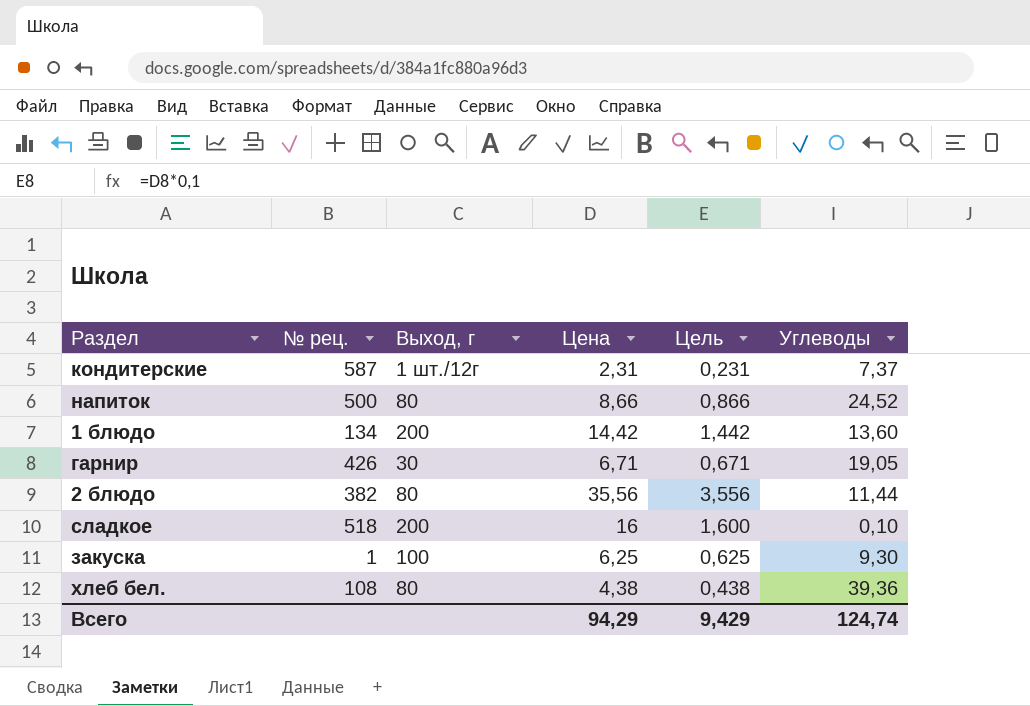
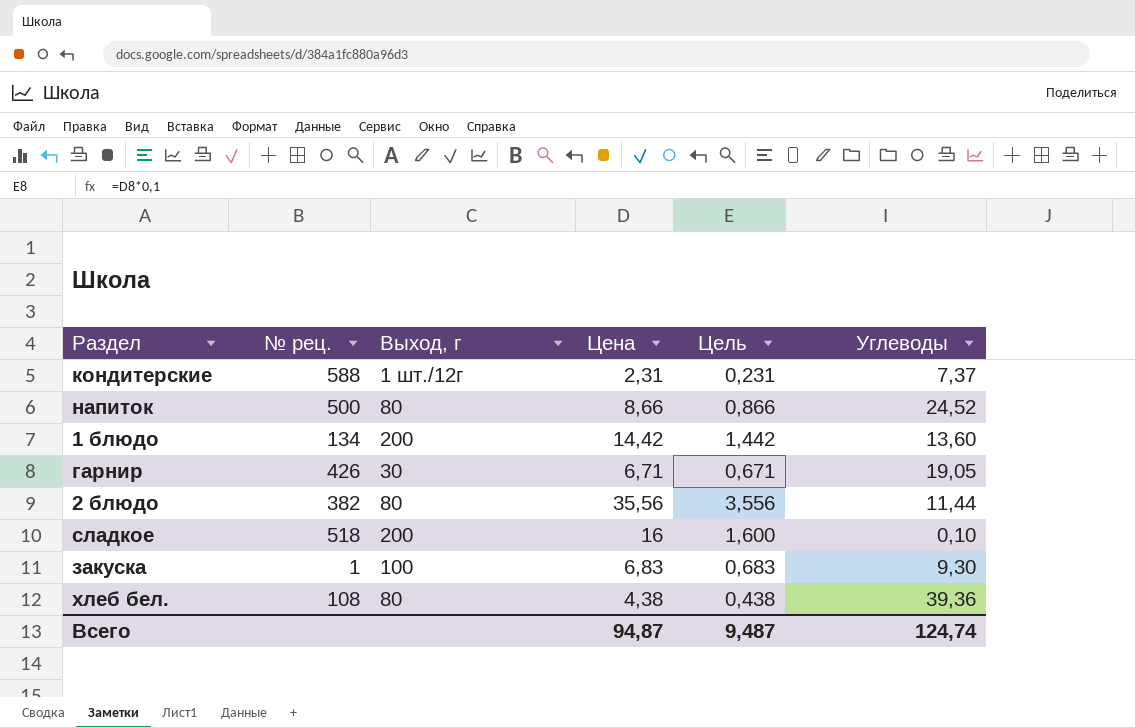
кондитерские | № рец.: 587 -> 588
закуска | Цена: 6,25 -> 6,83
закуска | Цель: 0,625 -> 0,683
Всего | Цена: 94,29 -> 94,87
Всего | Цель: 9,429 -> 9,487

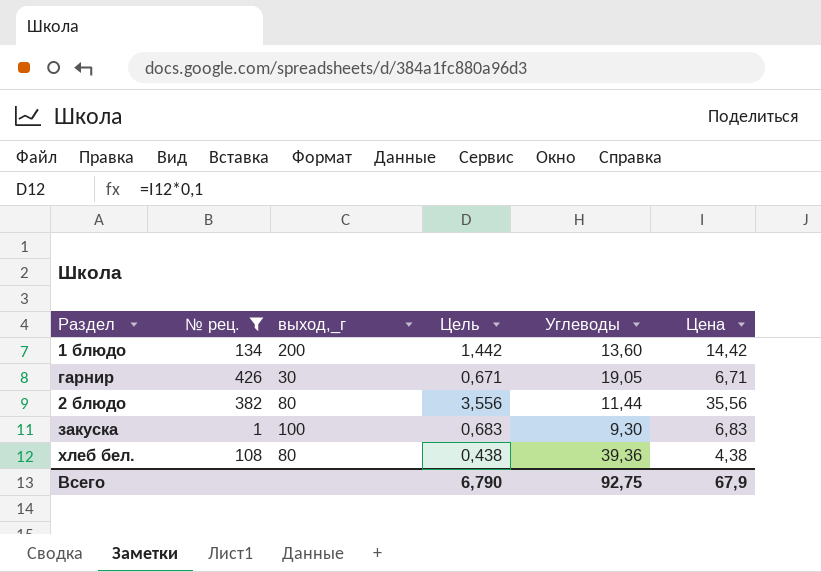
filter: none -> № рец. <= 426
column name: Выход, г -> выход,_г
column Цена | position: 4 -> 6
Всего | Цель: 9,487 -> 6,790
Всего | Углеводы: 124,74 -> 92,75
Всего | Цена: 94,87 -> 67,9

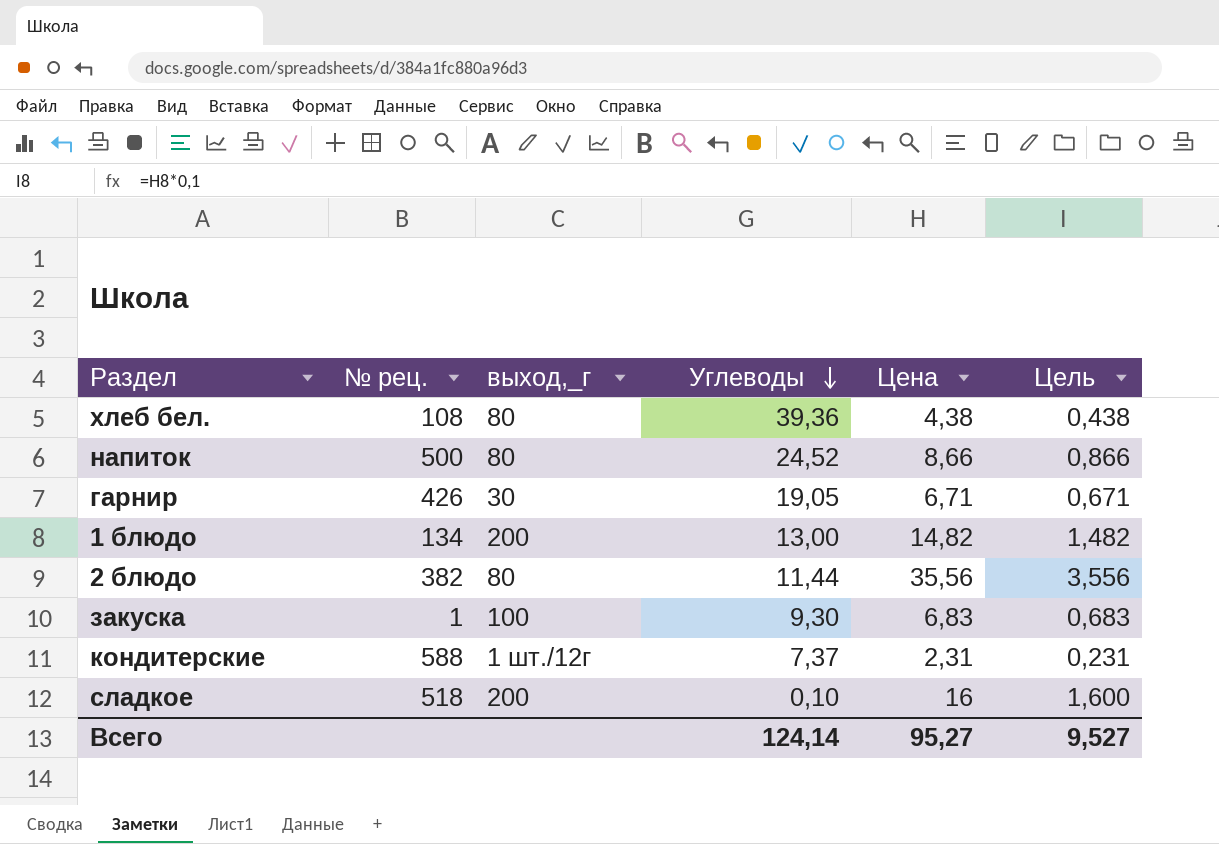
filter: № рец. <= 426 -> none
row order: none -> Углеводы descending
column Цель | position: 4 -> 6
1 блюдо | Углеводы: 13,60 -> 13,00
1 блюдо | Цена: 14,42 -> 14,82
1 блюдо | Цель: 1,442 -> 1,482
Всего | Углеводы: 92,75 -> 124,14
Всего | Цена: 67,9 -> 95,27
Всего | Цель: 6,790 -> 9,527

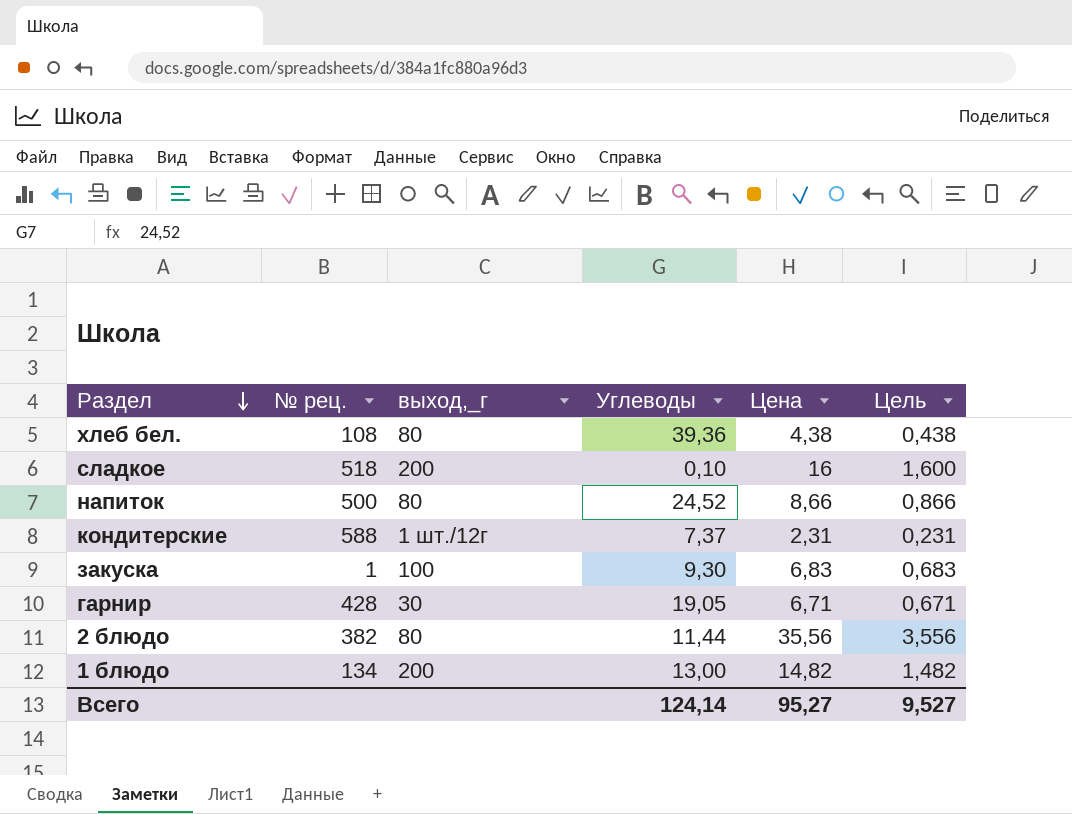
row order: Углеводы descending -> Раздел descending
гарнир | № рец.: 426 -> 428

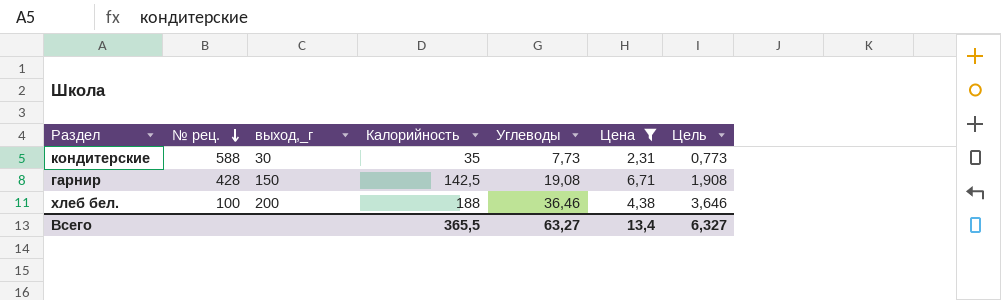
filter: none -> Цена <= 6,71
row order: Раздел descending -> № рец. descending
column Калорийность | position: none -> 4
column Цель | formula: [Цена] * 0,1 -> [Углеводы] * 0,1
кондитерские | выход,_г: 1 шт./12г -> 30
кондитерские | Углеводы: 7,37 -> 7,73
гарнир | выход,_г: 30 -> 150
гарнир | Углеводы: 19,05 -> 19,08
хлеб бел. | № рец.: 108 -> 100
хлеб бел. | выход,_г: 80 -> 200
хлеб бел. | Углеводы: 39,36 -> 36,46
Всего | Углеводы: 124,14 -> 63,27
Всего | Цена: 95,27 -> 13,4
Всего | Цель: 9,527 -> 6,327

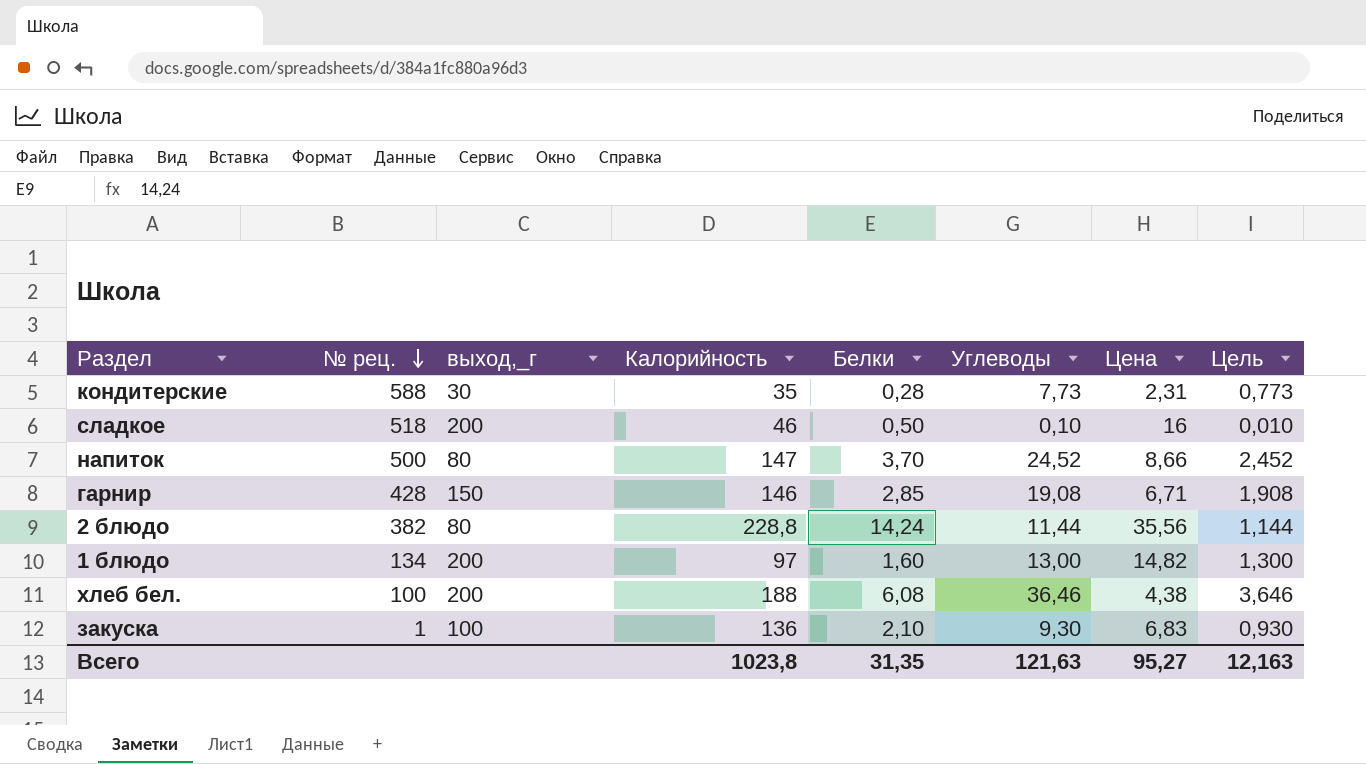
filter: Цена <= 6,71 -> none
column Белки | position: none -> 5
гарнир | Калорийность: 142,5 -> 146
Всего | Калорийность: 365,5 -> 1023,8
Всего | Углеводы: 63,27 -> 121,63
Всего | Цена: 13,4 -> 95,27
Всего | Цель: 6,327 -> 12,163

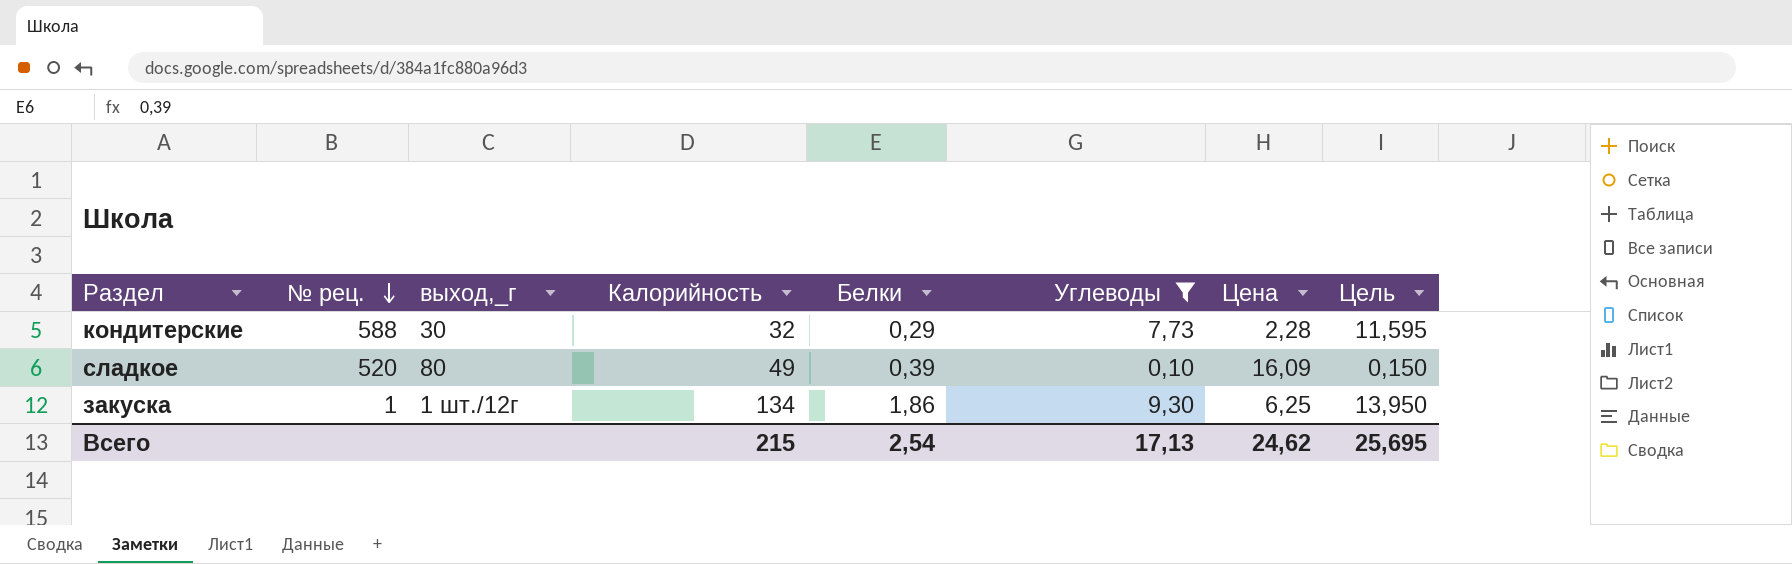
filter: none -> Углеводы <= 9,30
column Цель | formula: [Углеводы] * 0,1 -> [Углеводы] * 1,5
кондитерские | Калорийность: 35 -> 32
кондитерские | Белки: 0,28 -> 0,29
кондитерские | Цена: 2,31 -> 2,28
сладкое | № рец.: 518 -> 520
сладкое | выход,_г: 200 -> 80
сладкое | Калорийность: 46 -> 49
сладкое | Белки: 0,50 -> 0,39
сладкое | Цена: 16 -> 16,09
закуска | выход,_г: 100 -> 1 шт./12г
закуска | Калорийность: 136 -> 134
закуска | Белки: 2,10 -> 1,86
закуска | Цена: 6,83 -> 6,25
Всего | Калорийность: 1023,8 -> 215
Всего | Белки: 31,35 -> 2,54
Всего | Углеводы: 121,63 -> 17,13
Всего | Цена: 95,27 -> 24,62
Всего | Цель: 12,163 -> 25,695

